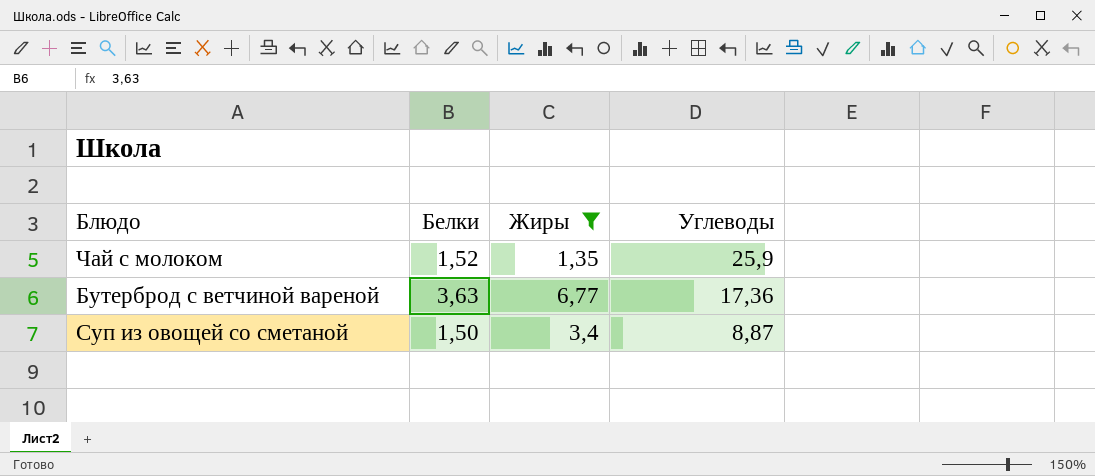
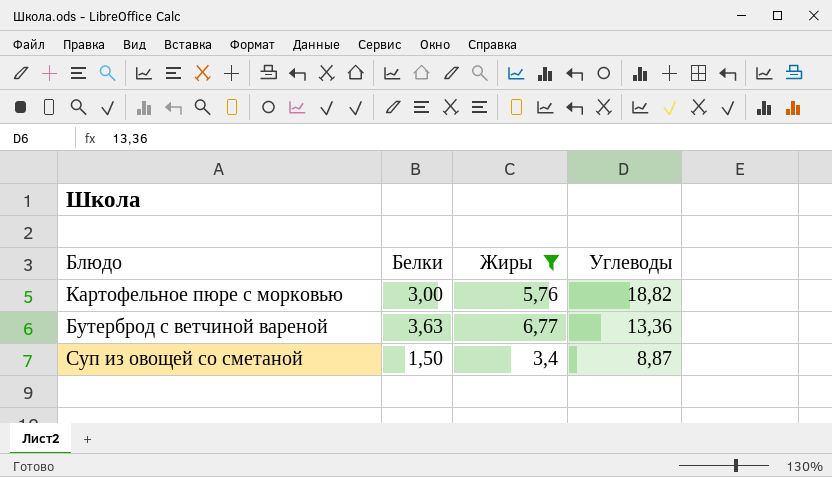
row Чай с молоком: 1,52 | 1,35 | 25,9 -> none
row Картофельное пюре с морковью: none -> 3,00 | 5,76 | 18,82
Бутерброд с ветчиной вареной | Углеводы: 17,36 -> 13,36

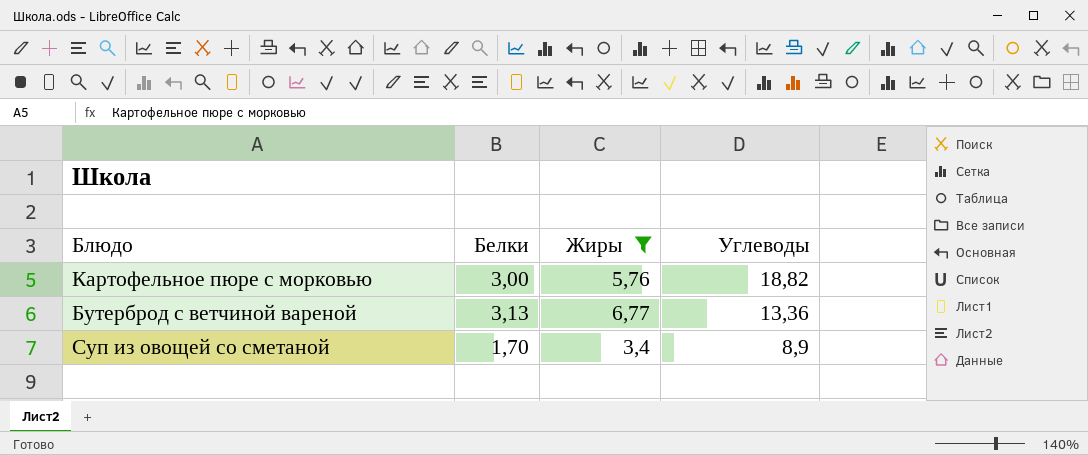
Бутерброд с ветчиной вареной | Белки: 3,63 -> 3,13
Суп из овощей со сметаной | Белки: 1,50 -> 1,70
Суп из овощей со сметаной | Углеводы: 8,87 -> 8,9

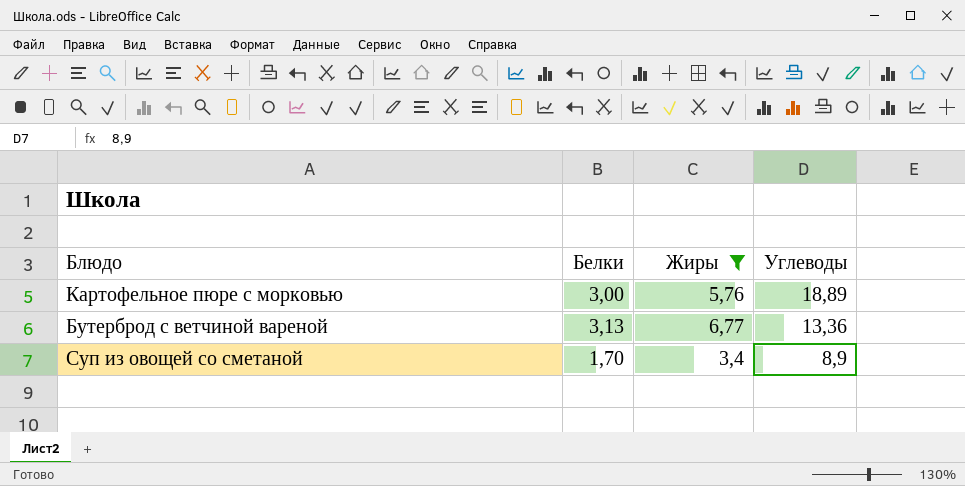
Картофельное пюре с морковью | Углеводы: 18,82 -> 18,89

